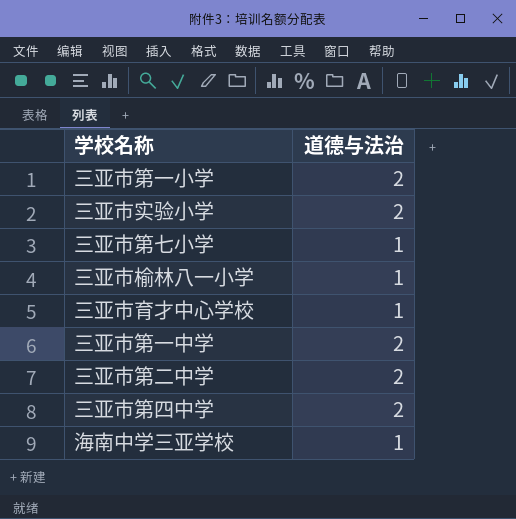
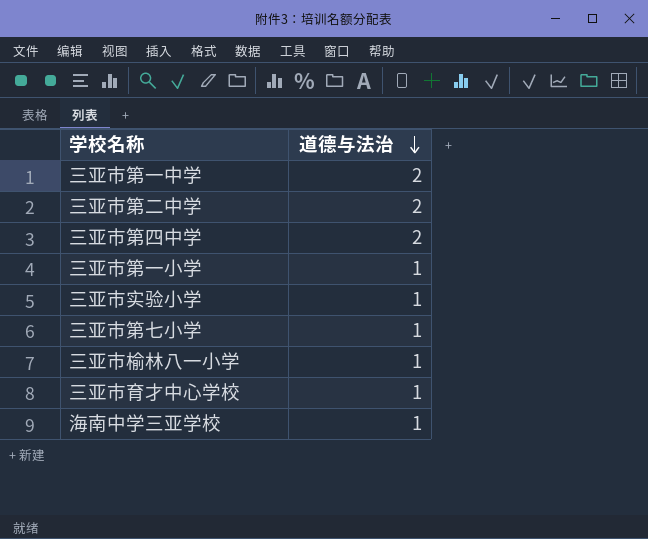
row order: none -> 道德与法治 descending
三亚市第一小学 | 道德与法治: 2 -> 1
三亚市实验小学 | 道德与法治: 2 -> 1

